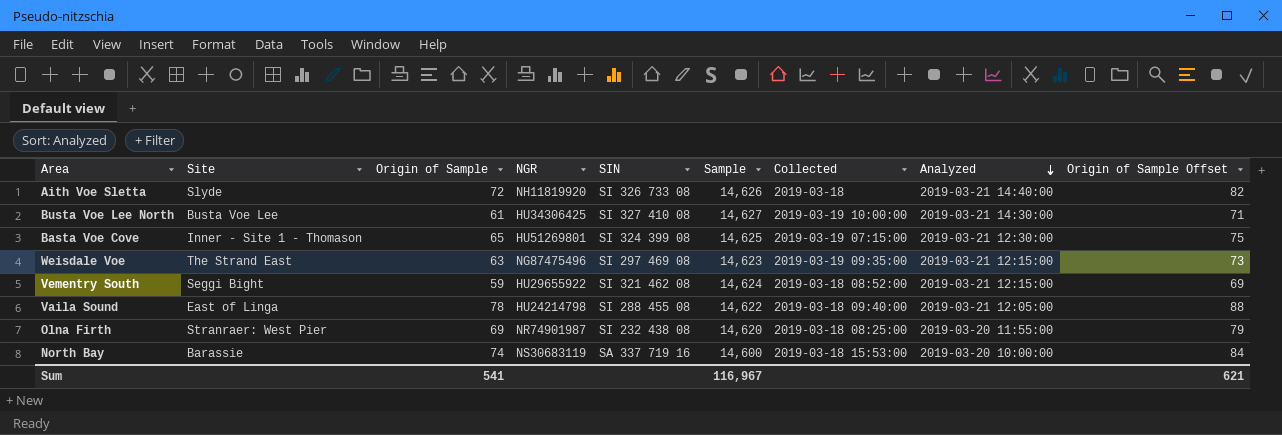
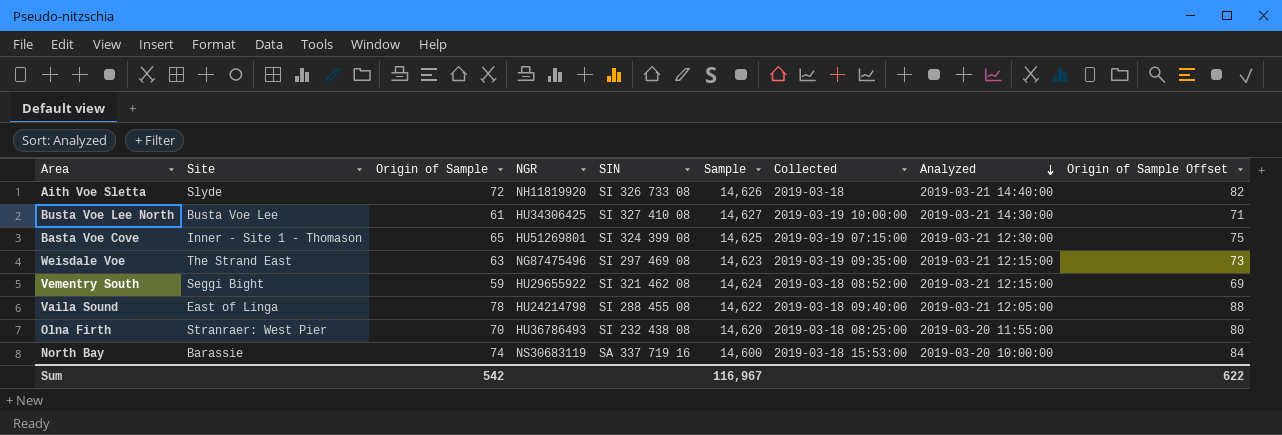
Olna Firth | Origin of Sample: 69 -> 70
Olna Firth | NGR: NR74901987 -> HU36786493
Olna Firth | Origin of Sample Offset: 79 -> 80
Sum | Origin of Sample: 541 -> 542
Sum | Origin of Sample Offset: 621 -> 622

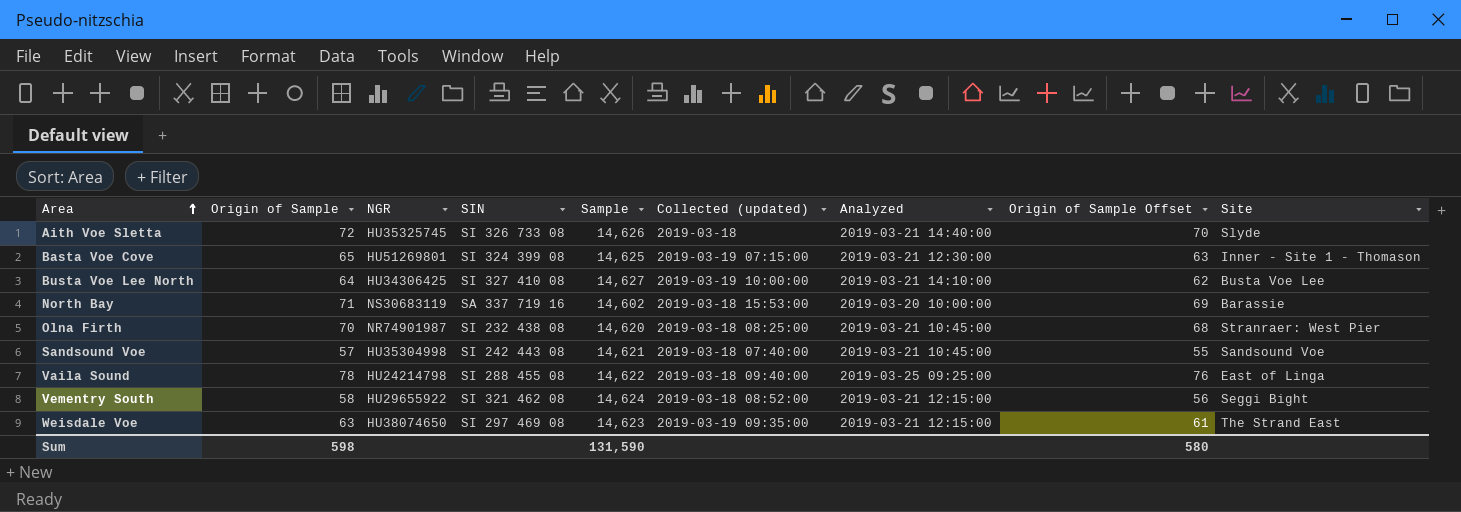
row order: Analyzed descending -> Area ascending
column name: Collected -> Collected (updated)
column Origin of Sample Offset | formula: [Origin of Sample] + 10 -> [Origin of Sample] - 2
column Site | position: 2 -> 9
Aith Voe Sletta | NGR: NH11819920 -> HU35325745
Busta Voe Lee North | Origin of Sample: 61 -> 64
Busta Voe Lee North | Analyzed: 2019-03-21 14:30:00 -> 2019-03-21 14:10:00
North Bay | Origin of Sample: 74 -> 71
North Bay | Sample: 14,600 -> 14,602
Olna Firth | NGR: HU36786493 -> NR74901987
Olna Firth | Analyzed: 2019-03-20 11:55:00 -> 2019-03-21 10:45:00
row Sandsound Voe: none -> 57 | HU35304998 | SI 242 443 08 | 14,621 | 2019-03-18 07:40:00 | 2019-03-21 10:45:00 | 55 | Sandsound Voe
Vaila Sound | Analyzed: 2019-03-21 12:05:00 -> 2019-03-25 09:25:00
Vementry South | Origin of Sample: 59 -> 58
Weisdale Voe | NGR: NG87475496 -> HU38074650
Sum | Origin of Sample: 542 -> 598
Sum | Sample: 116,967 -> 131,590
Sum | Origin of Sample Offset: 622 -> 580

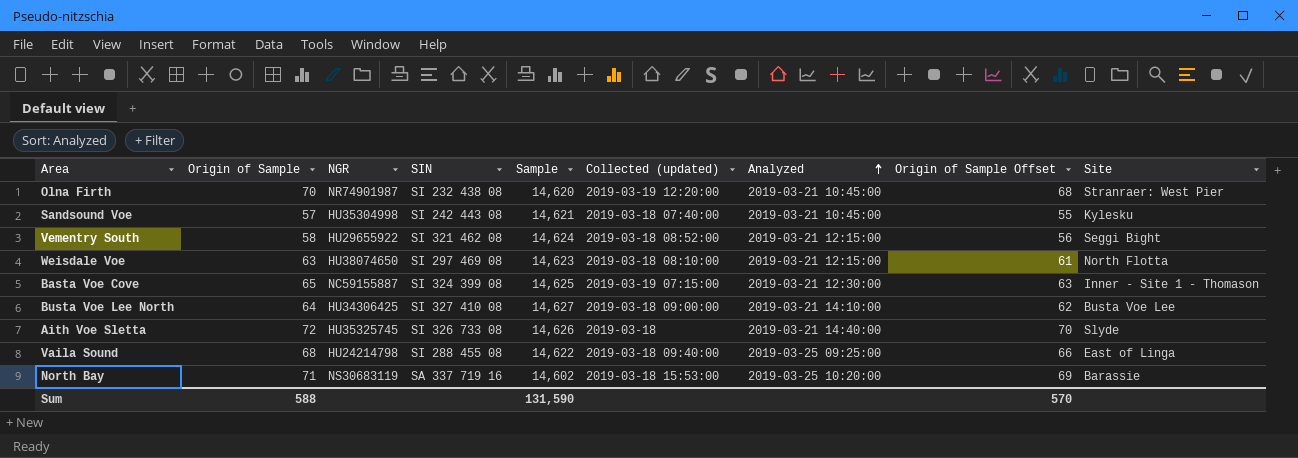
row order: Area ascending -> Analyzed ascending
Olna Firth | Collected (updated): 2019-03-18 08:25:00 -> 2019-03-19 12:20:00
Sandsound Voe | Site: Sandsound Voe -> Kylesku
Weisdale Voe | Collected (updated): 2019-03-19 09:35:00 -> 2019-03-18 08:10:00
Weisdale Voe | Site: The Strand East -> North Flotta
Basta Voe Cove | NGR: HU51269801 -> NC59155887
Busta Voe Lee North | Collected (updated): 2019-03-19 10:00:00 -> 2019-03-18 09:00:00
Vaila Sound | Origin of Sample: 78 -> 68
Vaila Sound | Origin of Sample Offset: 76 -> 66
North Bay | Analyzed: 2019-03-20 10:00:00 -> 2019-03-25 10:20:00
Sum | Origin of Sample: 598 -> 588
Sum | Origin of Sample Offset: 580 -> 570

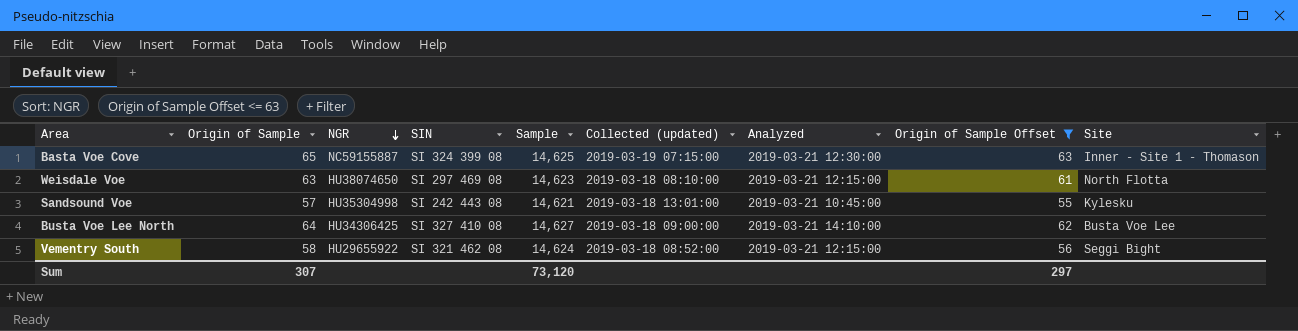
filter: none -> Origin of Sample Offset <= 63
row order: Analyzed ascending -> NGR descending
Sandsound Voe | Collected (updated): 2019-03-18 07:40:00 -> 2019-03-18 13:01:00
Sum | Origin of Sample: 588 -> 307
Sum | Sample: 131,590 -> 73,120
Sum | Origin of Sample Offset: 570 -> 297

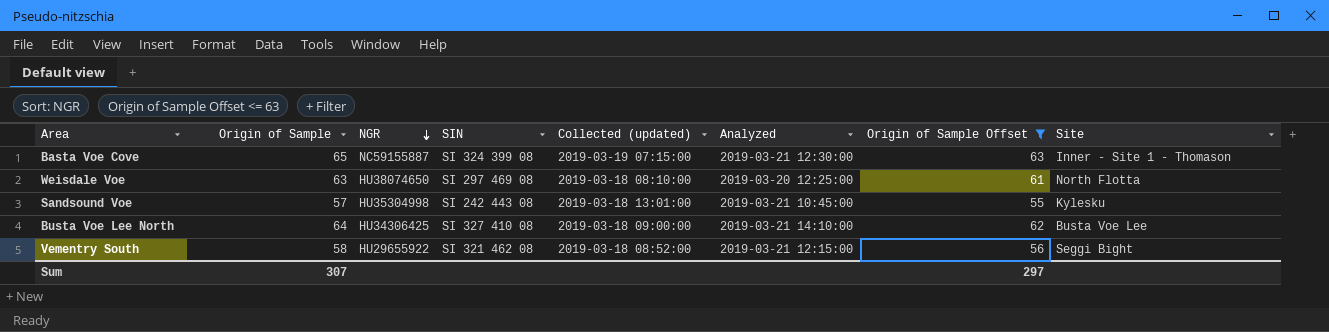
column Sample | position: 5 -> none
Weisdale Voe | Analyzed: 2019-03-21 12:15:00 -> 2019-03-20 12:25:00

